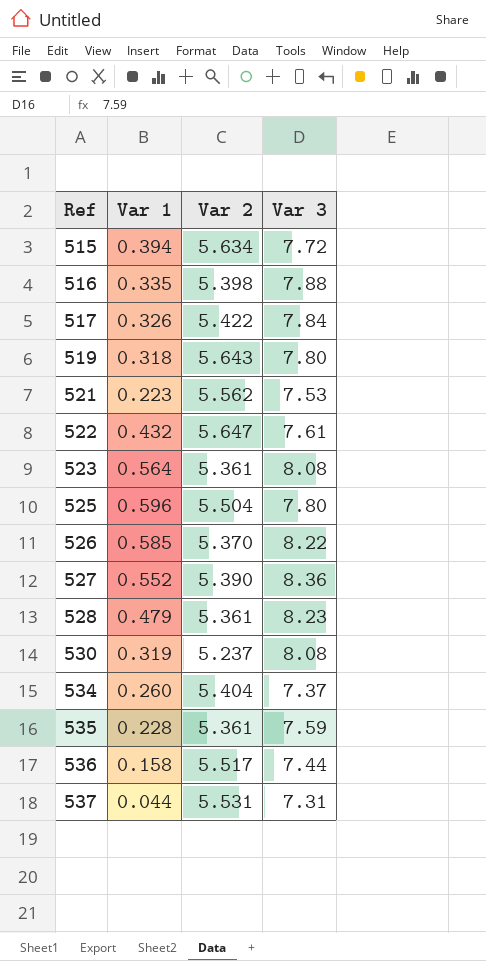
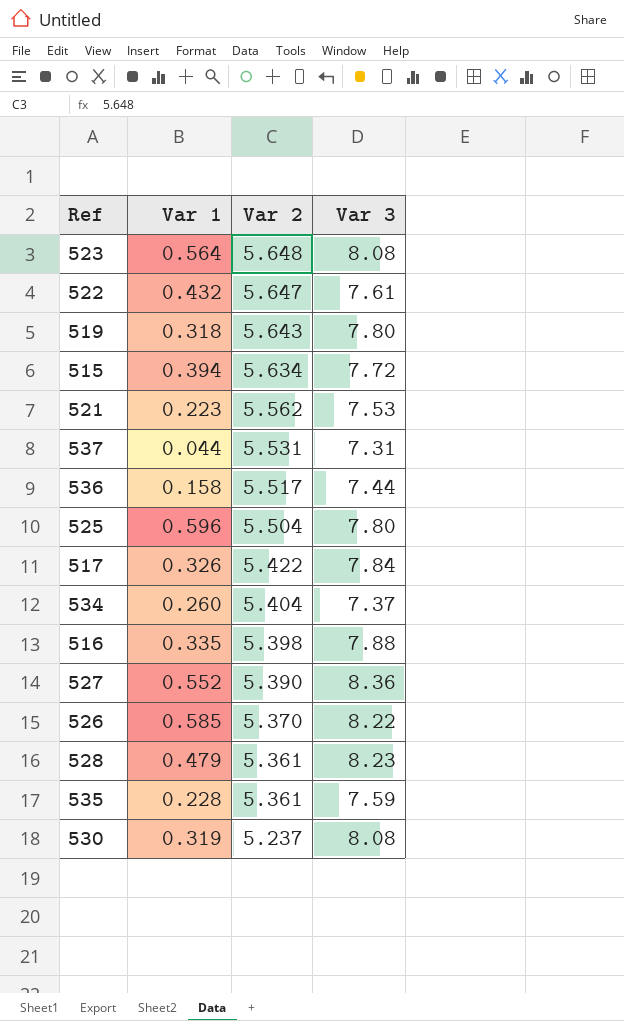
row order: Ref ascending -> Var 2 descending
523 | Var 2: 5.361 -> 5.648

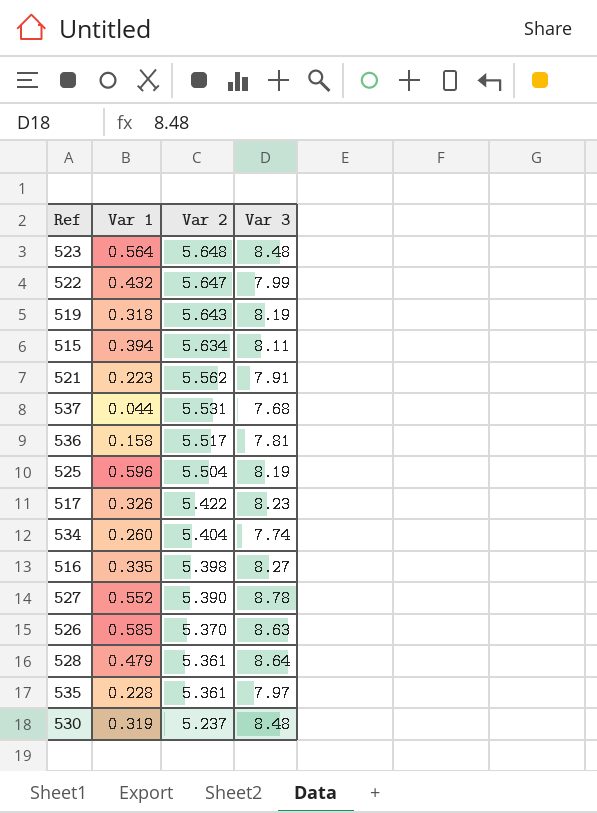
523 | Var 3: 8.08 -> 8.48
522 | Var 3: 7.61 -> 7.99
519 | Var 3: 7.80 -> 8.19
515 | Var 3: 7.72 -> 8.11
521 | Var 3: 7.53 -> 7.91
537 | Var 3: 7.31 -> 7.68
536 | Var 3: 7.44 -> 7.81
525 | Var 3: 7.80 -> 8.19
517 | Var 3: 7.84 -> 8.23
534 | Var 3: 7.37 -> 7.74
516 | Var 3: 7.88 -> 8.27
527 | Var 3: 8.36 -> 8.78
526 | Var 3: 8.22 -> 8.63
528 | Var 3: 8.23 -> 8.64
535 | Var 3: 7.59 -> 7.97
530 | Var 3: 8.08 -> 8.48

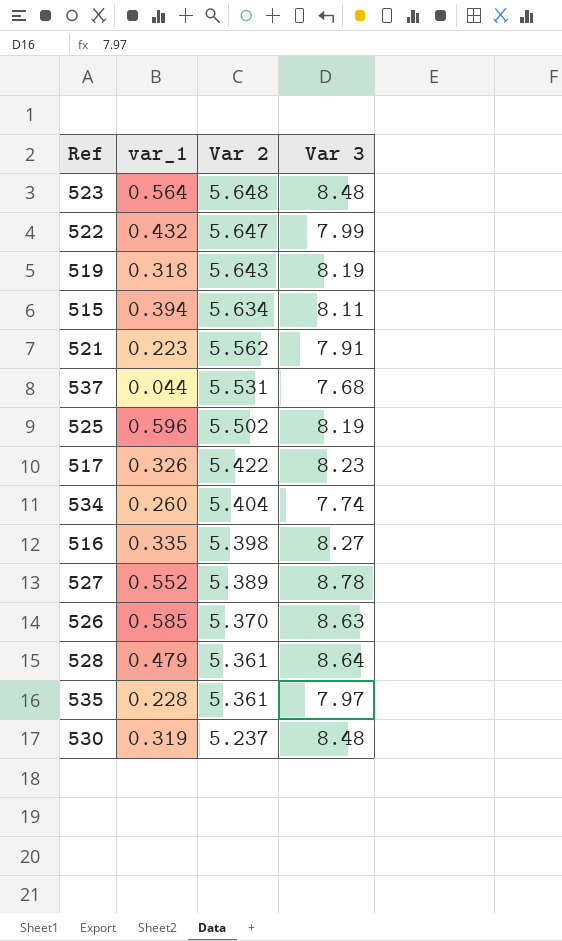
column name: Var 1 -> var_1
row 536: 0.158 | 5.517 | 7.81 -> none
525 | Var 2: 5.504 -> 5.502
527 | Var 2: 5.390 -> 5.389

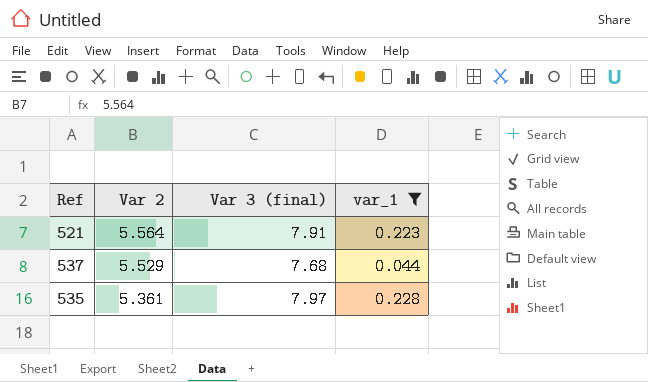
filter: none -> var_1 <= 0.228
column name: Var 3 -> Var 3 (final)
column var_1 | position: 2 -> 4
521 | Var 2: 5.562 -> 5.564
537 | Var 2: 5.531 -> 5.529

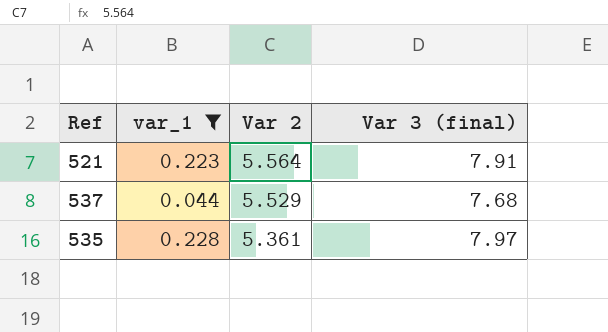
column var_1 | position: 4 -> 2

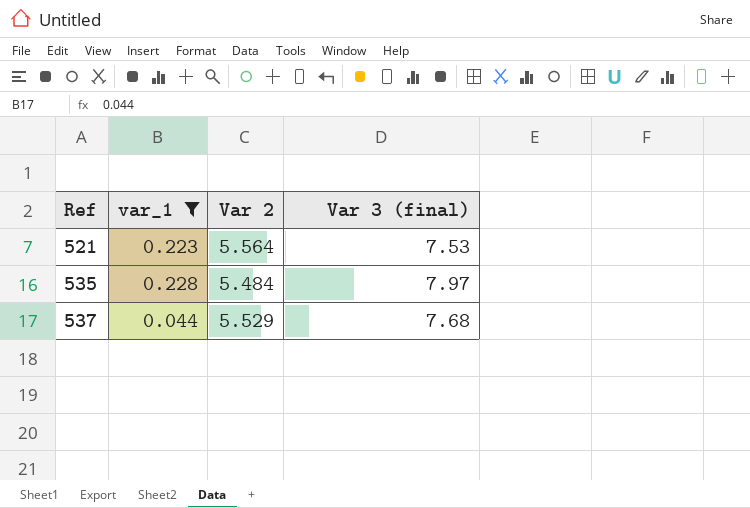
row order: Var 2 descending -> Ref ascending
521 | Var 3 (final): 7.91 -> 7.53
535 | Var 2: 5.361 -> 5.484

